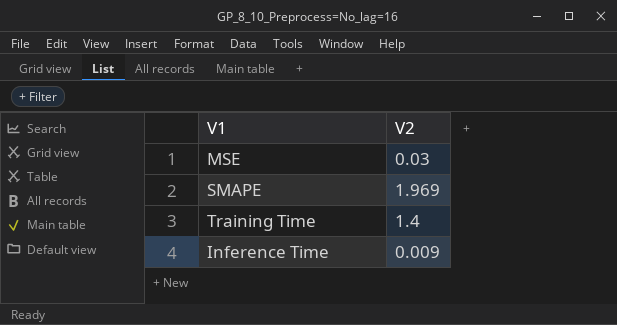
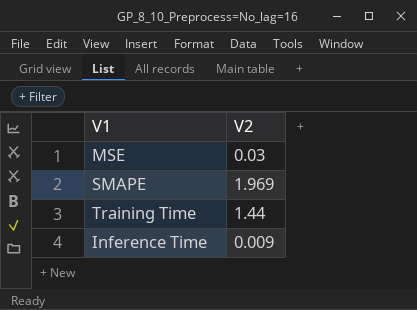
Training Time | V2: 1.4 -> 1.44

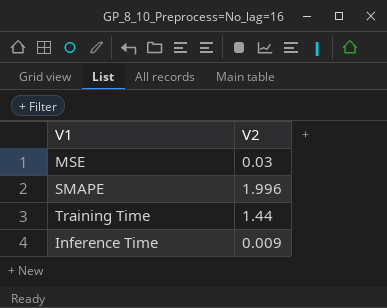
SMAPE | V2: 1.969 -> 1.996

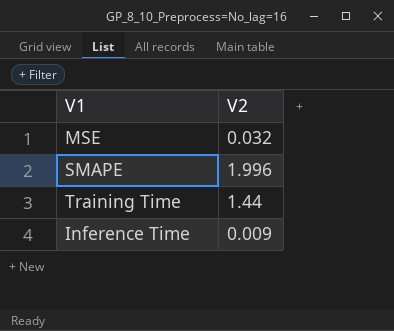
MSE | V2: 0.03 -> 0.032

